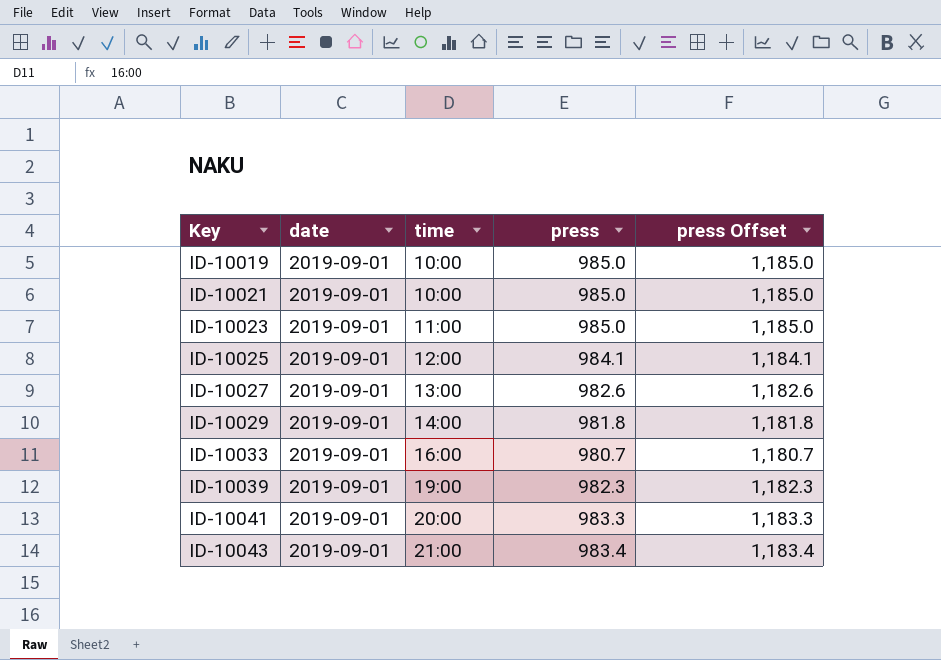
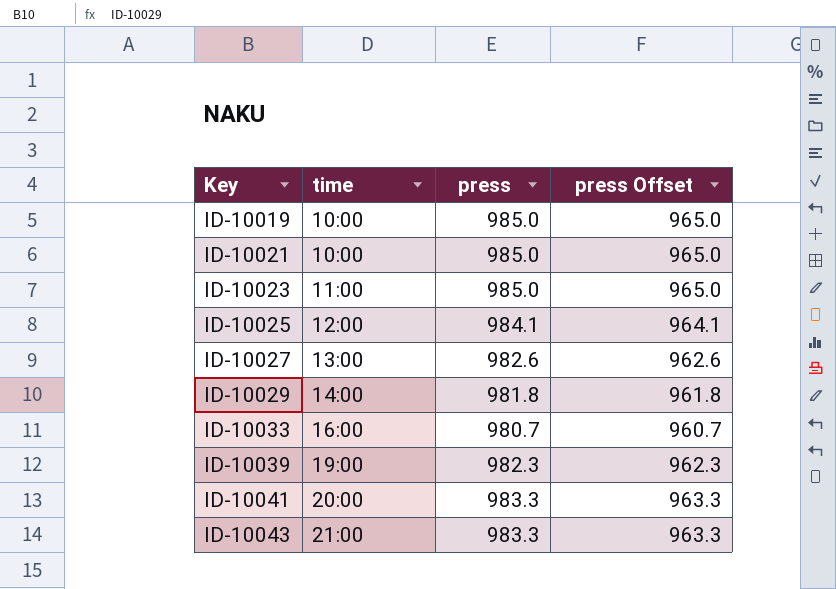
column date | position: 2 -> none
column press Offset | formula: [press] + 200 -> [press] - 20
ID-10043 | press: 983.4 -> 983.3

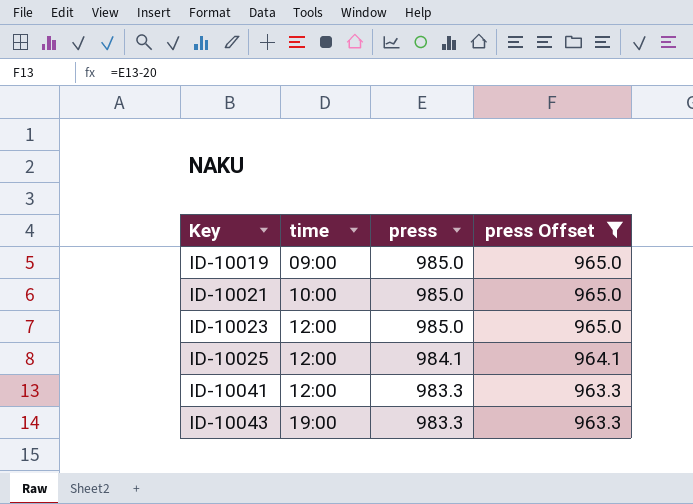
filter: none -> press Offset >= 963.3
ID-10019 | time: 10:00 -> 09:00
ID-10023 | time: 11:00 -> 12:00
ID-10041 | time: 20:00 -> 12:00
ID-10043 | time: 21:00 -> 19:00

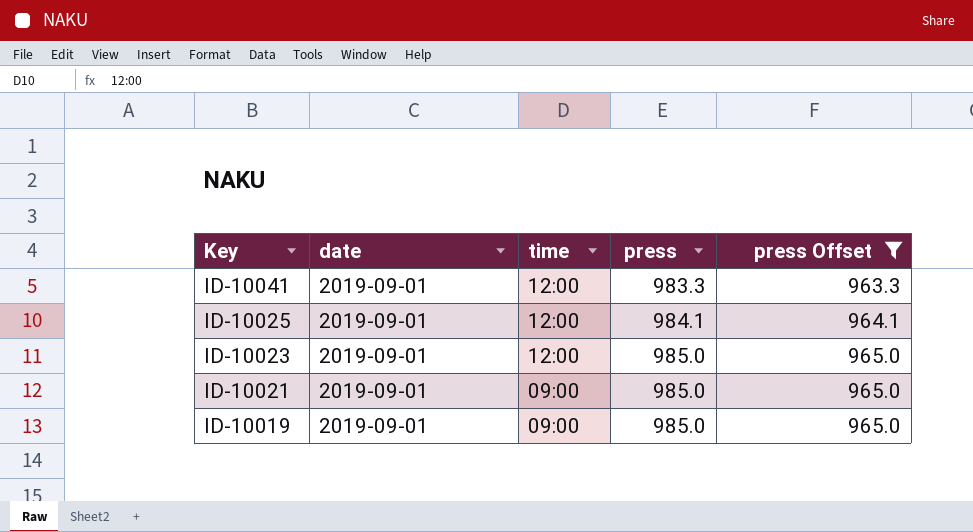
row order: Key ascending -> Key descending
column date | position: none -> 2
row ID-10043: 19:00 | 983.3 | 963.3 -> none
ID-10021 | time: 10:00 -> 09:00

